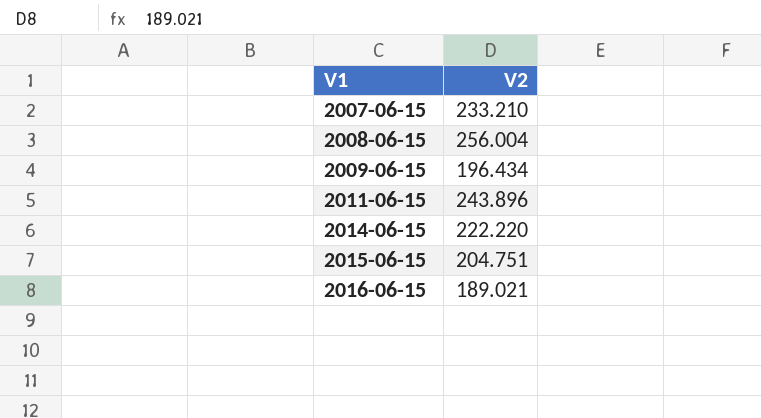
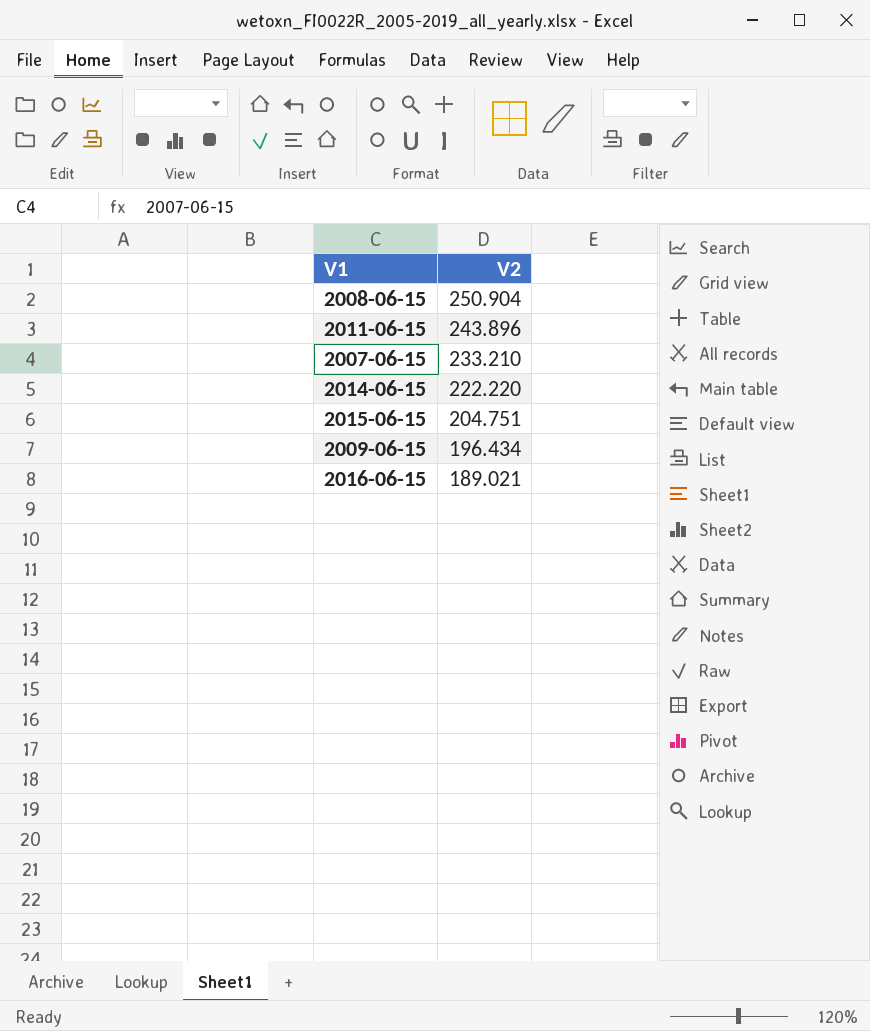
row order: V1 ascending -> V2 descending
2008-06-15 | V2: 256.004 -> 250.904

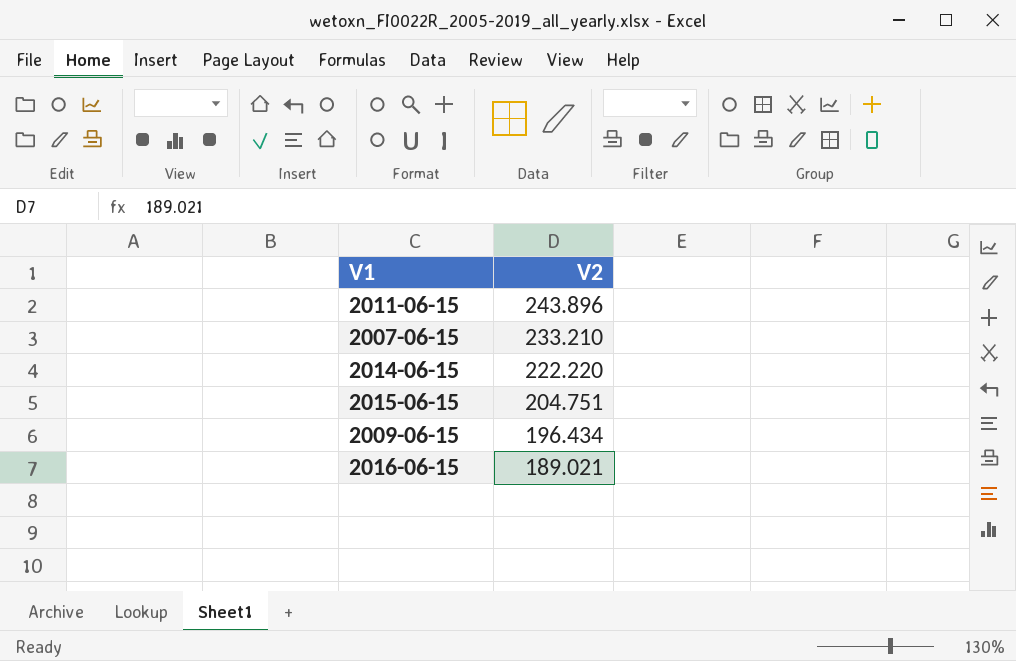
row 2008-06-15: 250.904 -> none

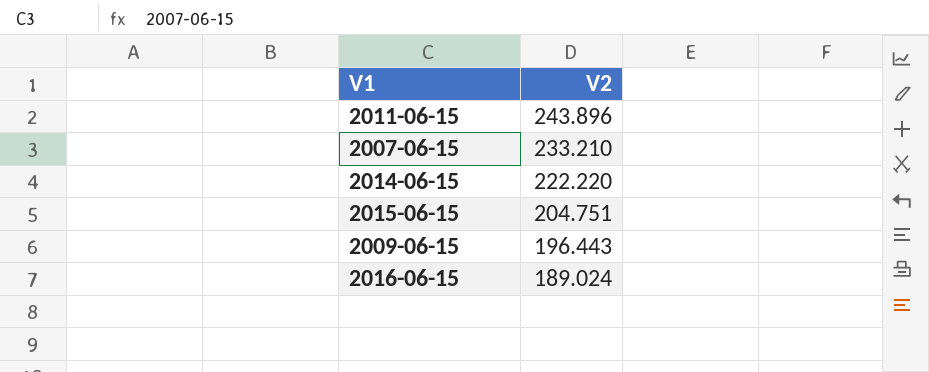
2009-06-15 | V2: 196.434 -> 196.443
2016-06-15 | V2: 189.021 -> 189.024

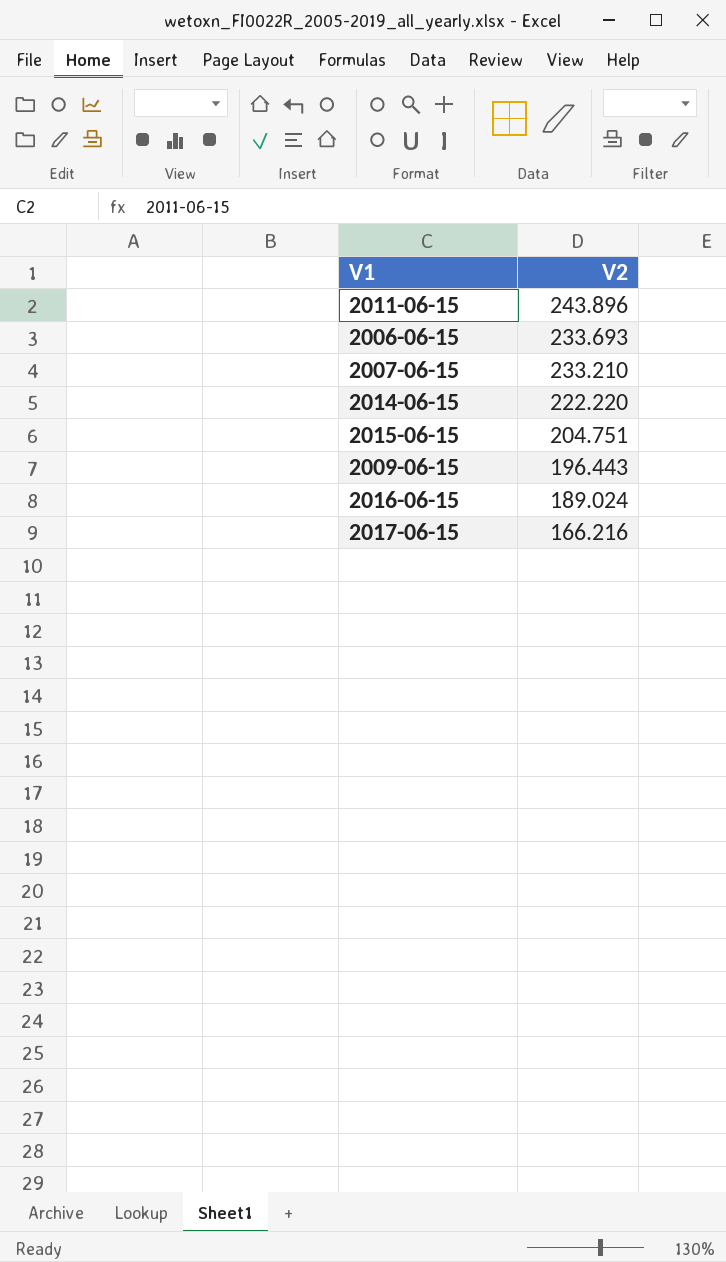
row 2006-06-15: none -> 233.693
row 2017-06-15: none -> 166.216

